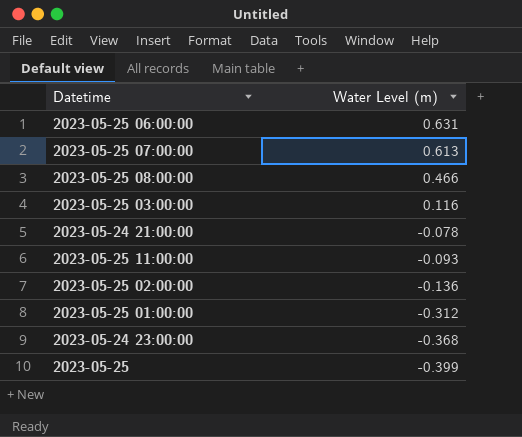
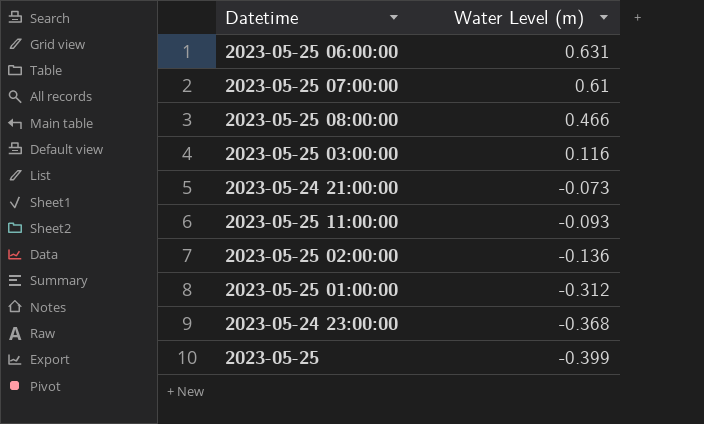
2023-05-25 07:00:00 | Water Level (m): 0.613 -> 0.61
2023-05-24 21:00:00 | Water Level (m): -0.078 -> -0.073

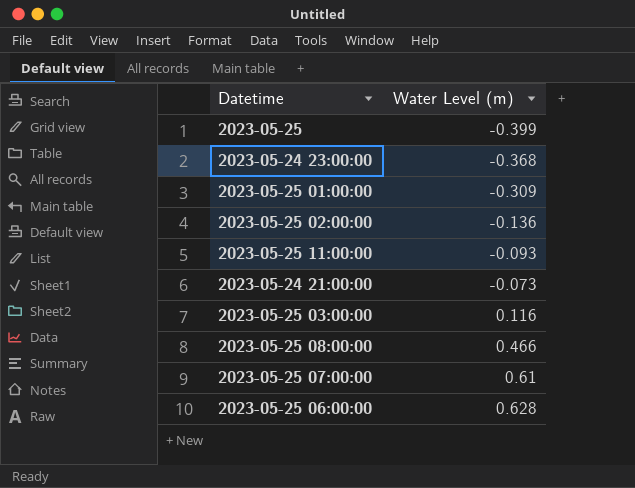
row order: Water Level (m) descending -> Water Level (m) ascending
2023-05-25 01:00:00 | Water Level (m): -0.312 -> -0.309
2023-05-25 06:00:00 | Water Level (m): 0.631 -> 0.628

